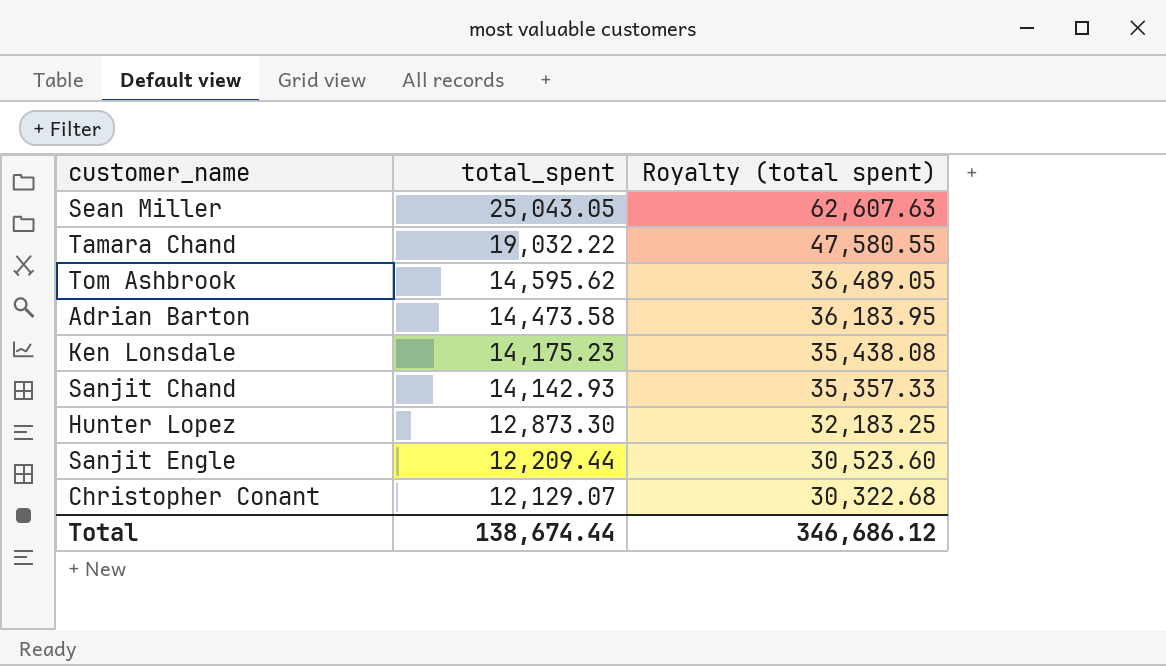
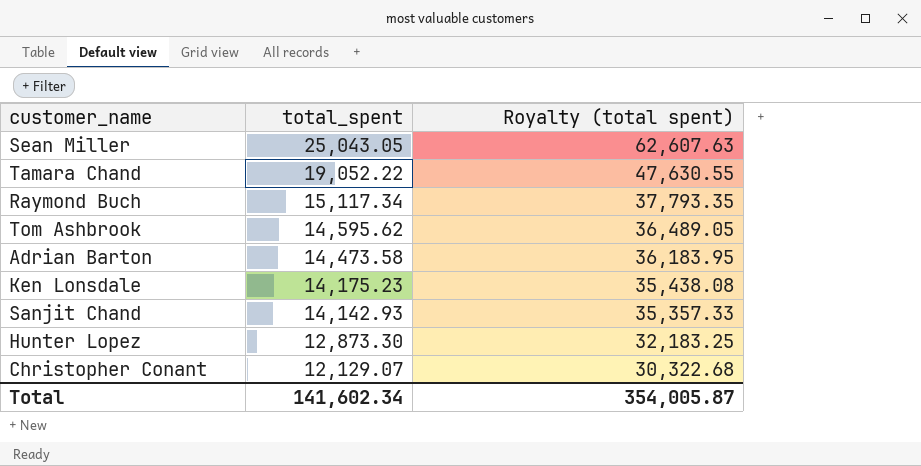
row Sanjit Engle: 12,209.44 | 30,523.60 -> none
Tamara Chand | total_spent: 19,032.22 -> 19,052.22
Tamara Chand | Royalty (total spent): 47,580.55 -> 47,630.55
row Raymond Buch: none -> 15,117.34 | 37,793.35
Total | total_spent: 138,674.44 -> 141,602.34
Total | Royalty (total spent): 346,686.12 -> 354,005.87

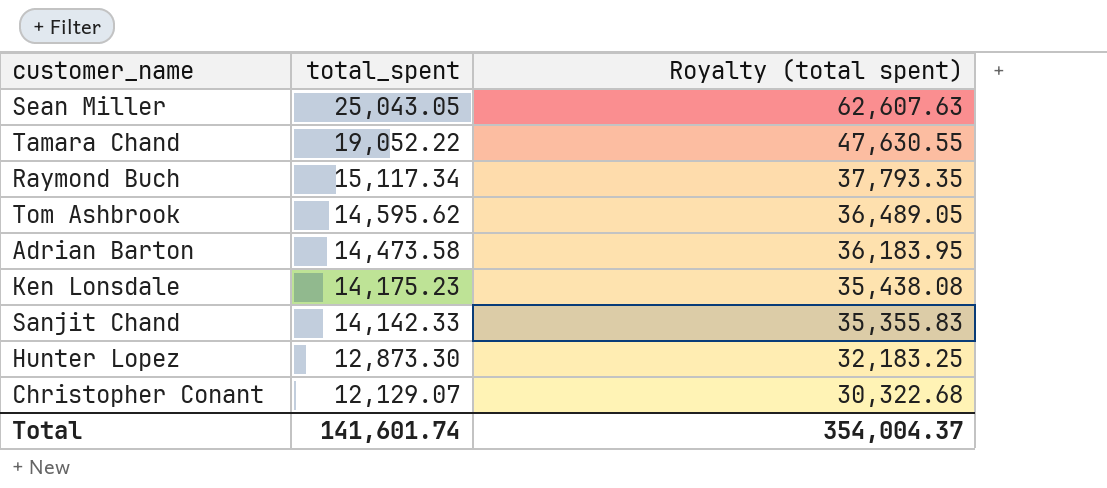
Sanjit Chand | total_spent: 14,142.93 -> 14,142.33
Sanjit Chand | Royalty (total spent): 35,357.33 -> 35,355.83
Total | total_spent: 141,602.34 -> 141,601.74
Total | Royalty (total spent): 354,005.87 -> 354,004.37

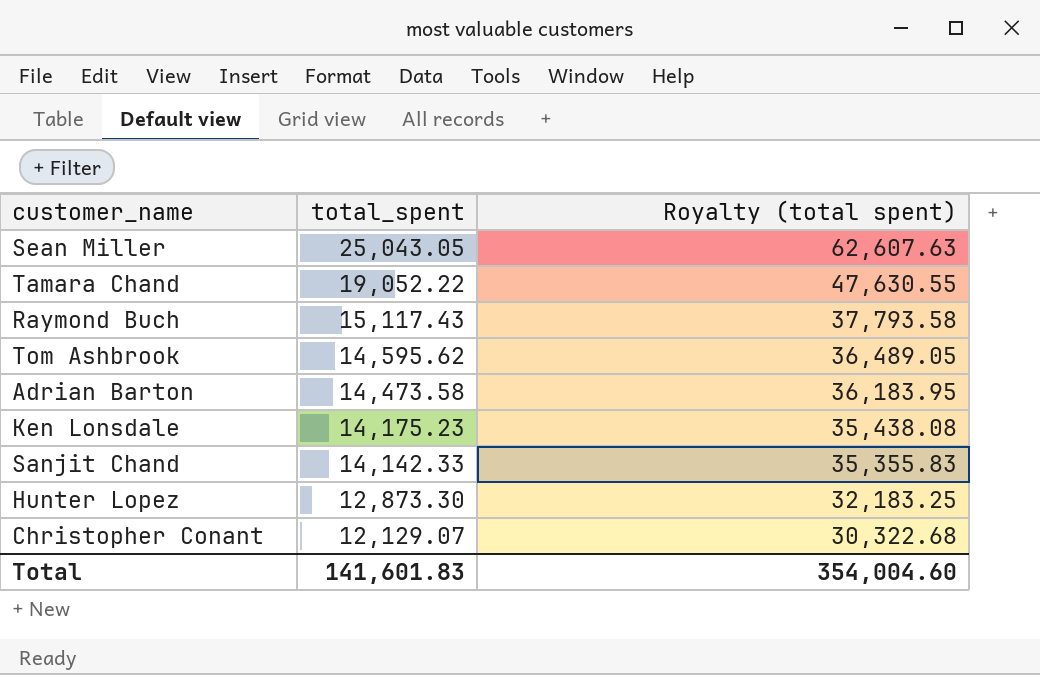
Raymond Buch | total_spent: 15,117.34 -> 15,117.43
Raymond Buch | Royalty (total spent): 37,793.35 -> 37,793.58
Total | total_spent: 141,601.74 -> 141,601.83
Total | Royalty (total spent): 354,004.37 -> 354,004.60

